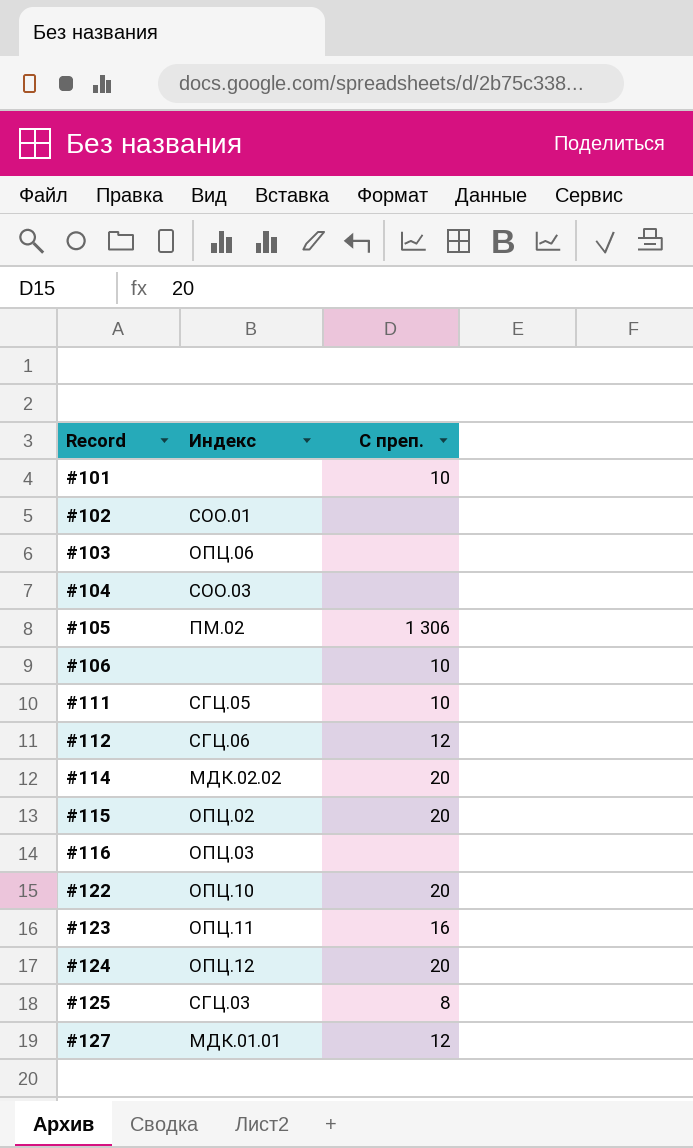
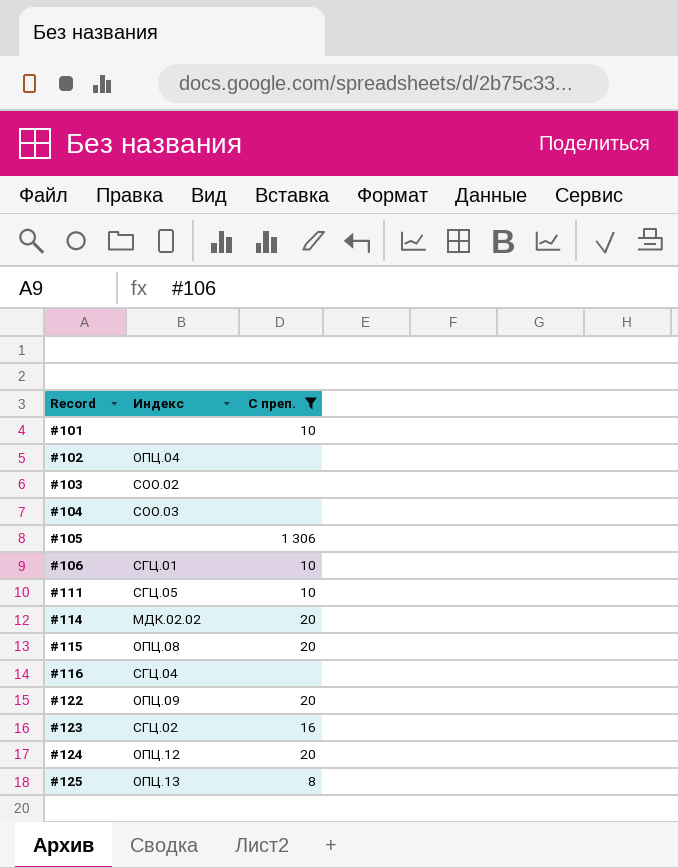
filter: none -> С преп. != 12
#102 | Индекс: СОО.01 -> ОПЦ.04
#103 | Индекс: ОПЦ.06 -> СОО.02
#105 | Индекс: ПМ.02 -> none
#106 | Индекс: none -> СГЦ.01
#115 | Индекс: ОПЦ.02 -> ОПЦ.08
#116 | Индекс: ОПЦ.03 -> СГЦ.04
#122 | Индекс: ОПЦ.10 -> ОПЦ.09
#123 | Индекс: ОПЦ.11 -> СГЦ.02
#125 | Индекс: СГЦ.03 -> ОПЦ.13

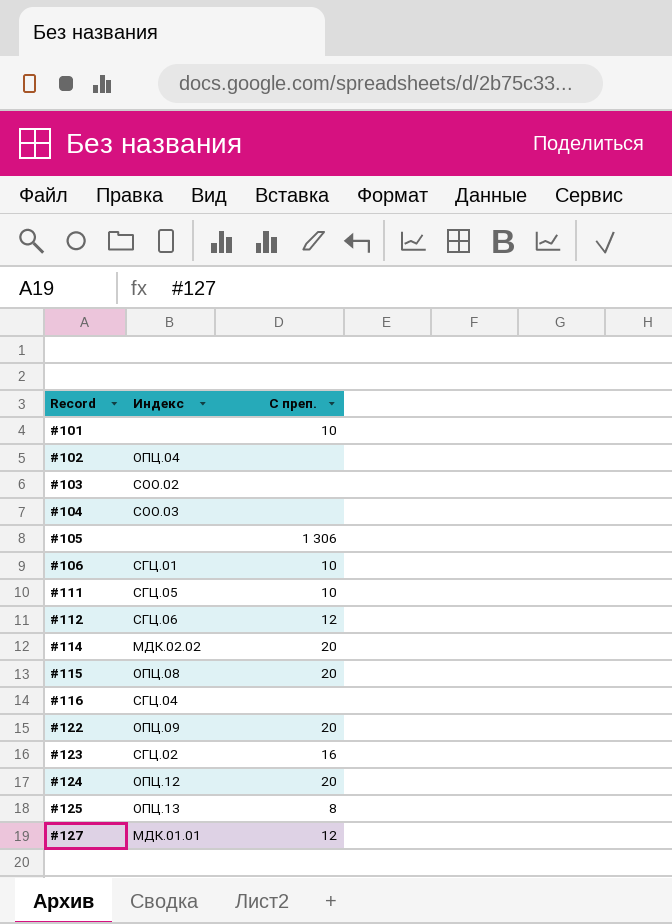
filter: С преп. != 12 -> none

